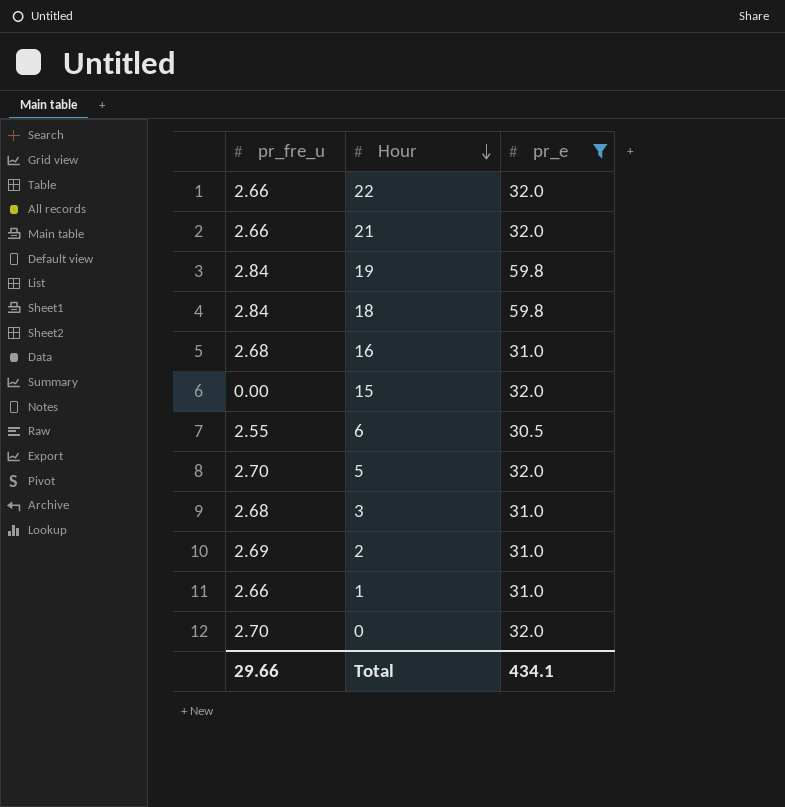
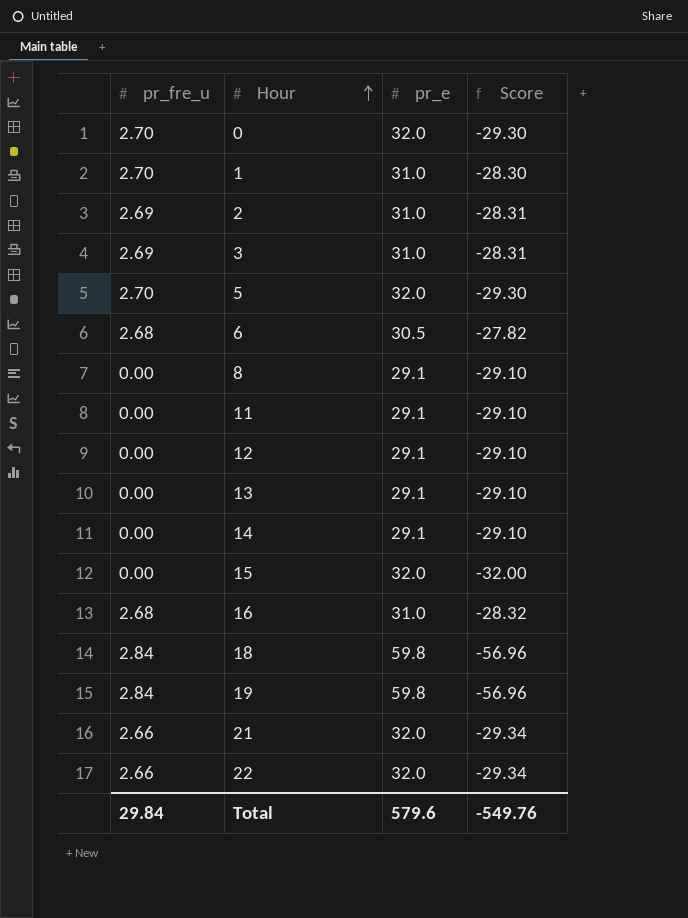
filter: pr_e != 29.1 -> none
row order: Hour descending -> Hour ascending
column Score | formula: none -> [pr_fre_u] - [pr_e]
1 | pr_fre_u: 2.66 -> 2.70
3 | pr_fre_u: 2.68 -> 2.69
6 | pr_fre_u: 2.55 -> 2.68
Total | pr_fre_u: 29.66 -> 29.84
Total | pr_e: 434.1 -> 579.6

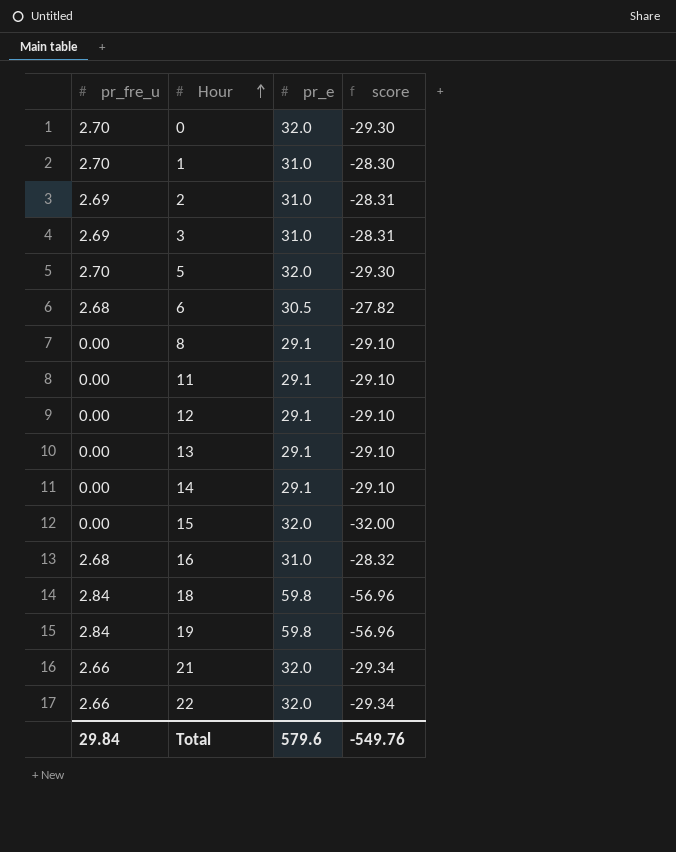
column name: Score -> score

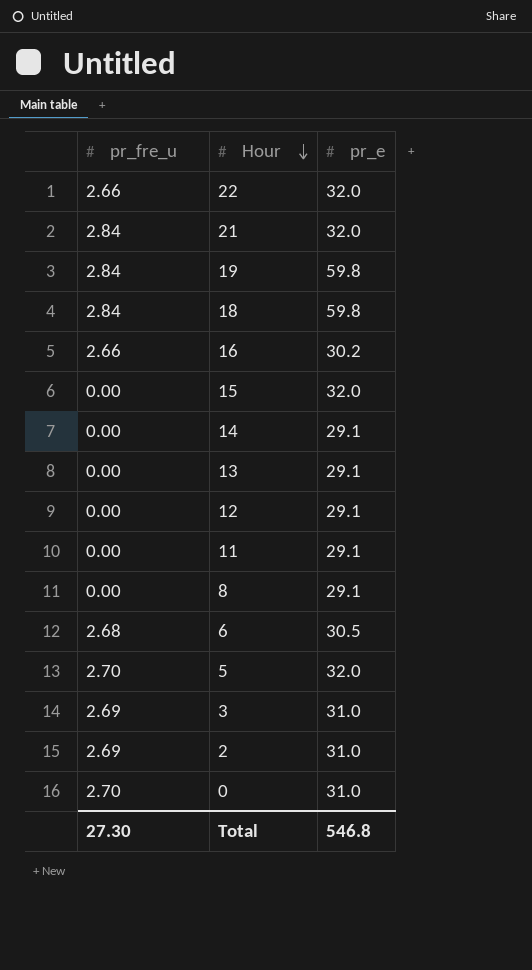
row order: Hour ascending -> Hour descending
column score | formula: [pr_fre_u] - [pr_e] -> none
row 1: 2.70 | 31.0 | -28.30 -> none
21 | pr_fre_u: 2.66 -> 2.84
16 | pr_fre_u: 2.68 -> 2.66
16 | pr_e: 31.0 -> 30.2
0 | pr_e: 32.0 -> 31.0
Total | pr_fre_u: 29.84 -> 27.30
Total | pr_e: 579.6 -> 546.8

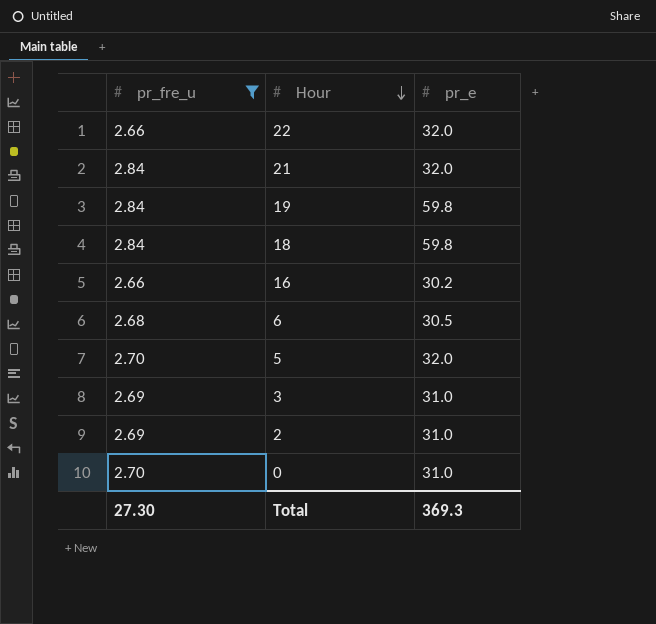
filter: none -> pr_fre_u != 0.00
Total | pr_e: 546.8 -> 369.3

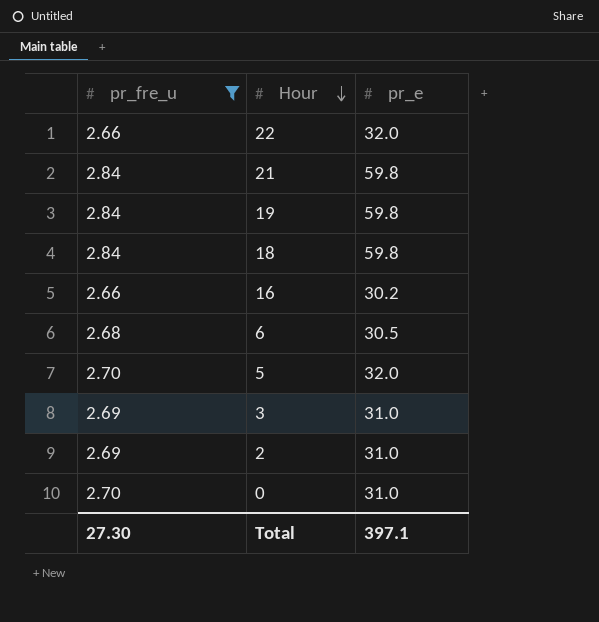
21 | pr_e: 32.0 -> 59.8
Total | pr_e: 369.3 -> 397.1

